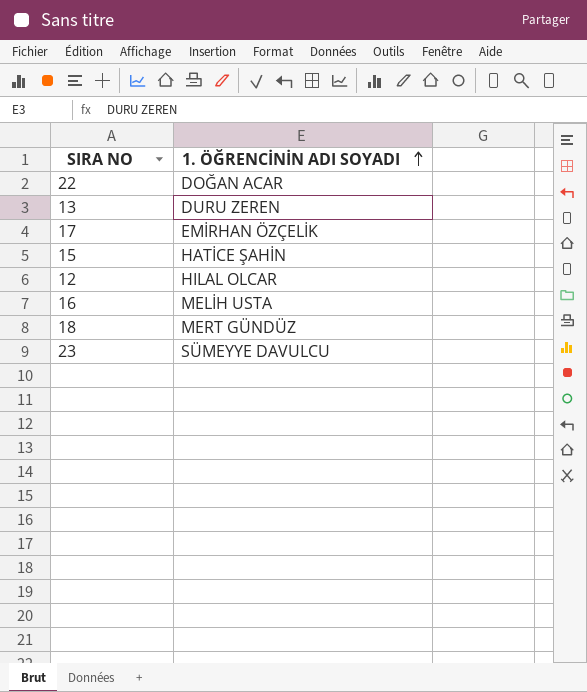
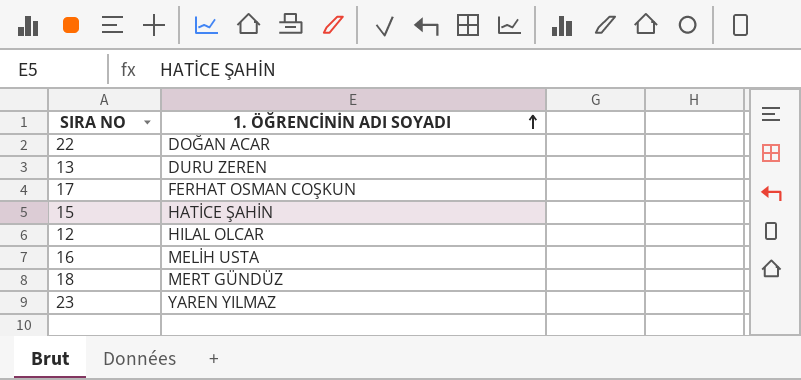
17 | 1. ÖĞRENCİNİN ADI SOYADI: EMİRHAN ÖZÇELİK -> FERHAT OSMAN COŞKUN
23 | 1. ÖĞRENCİNİN ADI SOYADI: SÜMEYYE DAVULCU -> YAREN YILMAZ

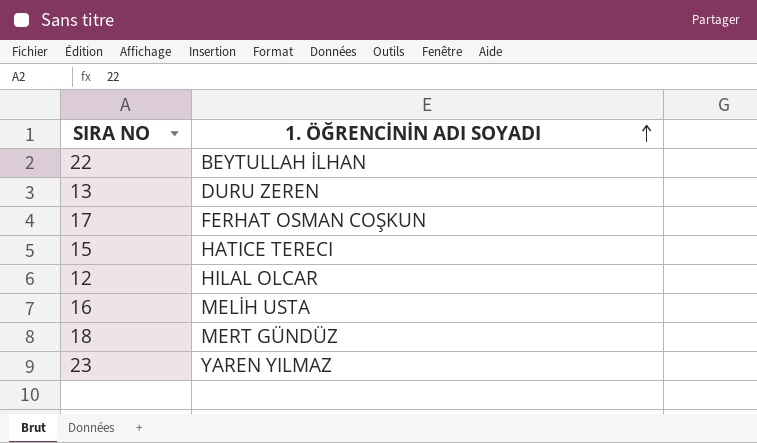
22 | 1. ÖĞRENCİNİN ADI SOYADI: DOĞAN ACAR -> BEYTULLAH İLHAN
15 | 1. ÖĞRENCİNİN ADI SOYADI: HATİCE ŞAHİN -> HATICE TERECI

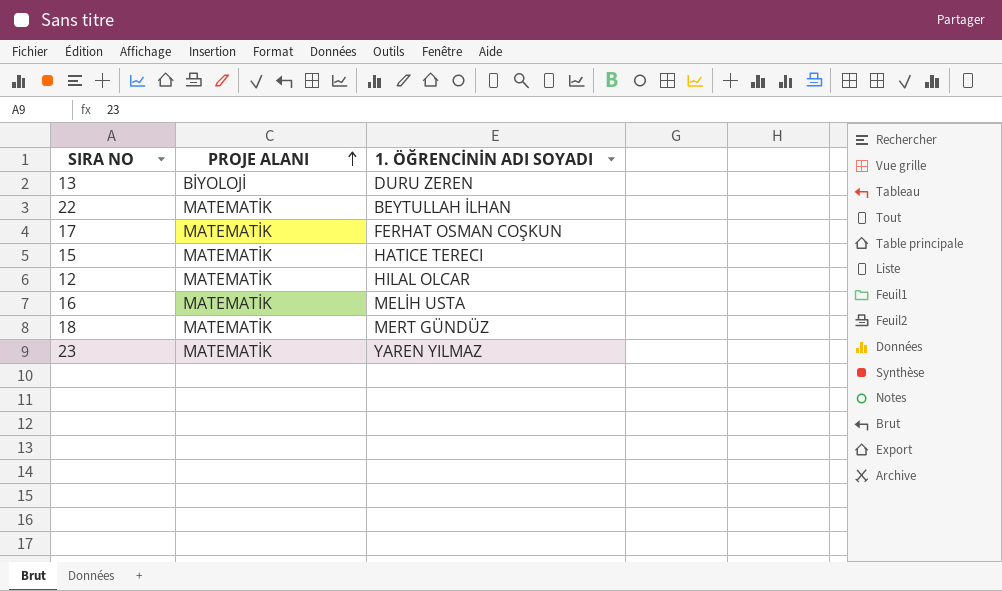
row order: 1. ÖĞRENCİNİN ADI SOYADI ascending -> PROJE ALANI ascending
column PROJE ALANI | position: none -> 2

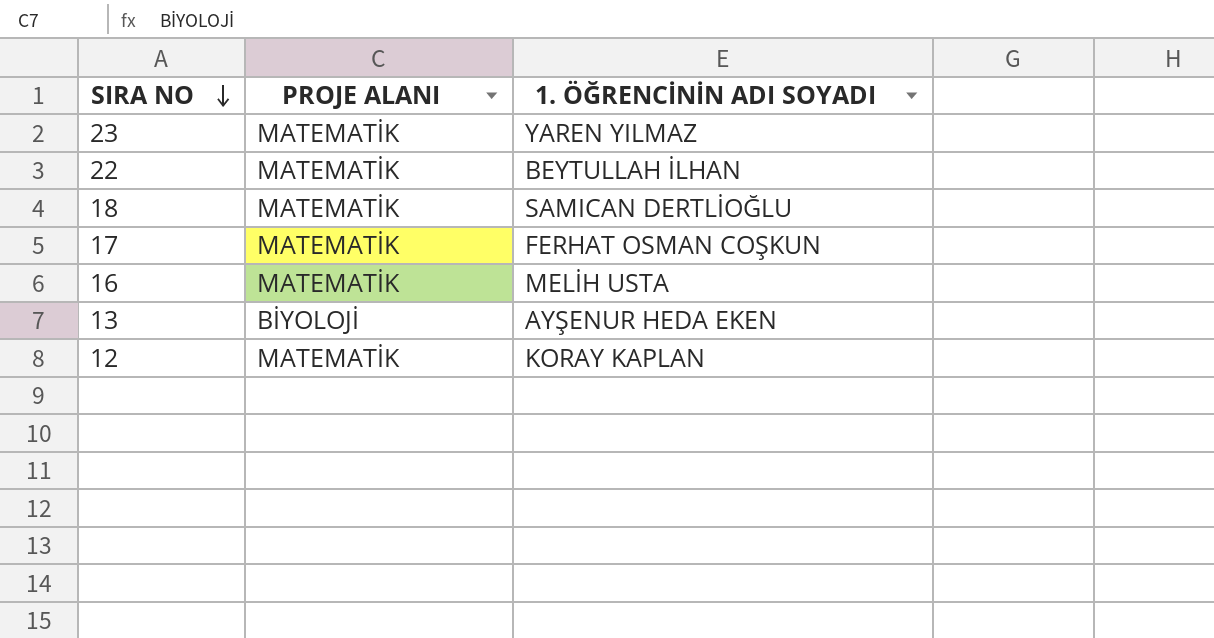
row order: PROJE ALANI ascending -> SIRA NO descending
row 15: MATEMATİK | HATICE TERECI -> none
18 | 1. ÖĞRENCİNİN ADI SOYADI: MERT GÜNDÜZ -> SAMICAN DERTLİOĞLU
13 | 1. ÖĞRENCİNİN ADI SOYADI: DURU ZEREN -> AYŞENUR HEDA EKEN
12 | 1. ÖĞRENCİNİN ADI SOYADI: HILAL OLCAR -> KORAY KAPLAN

